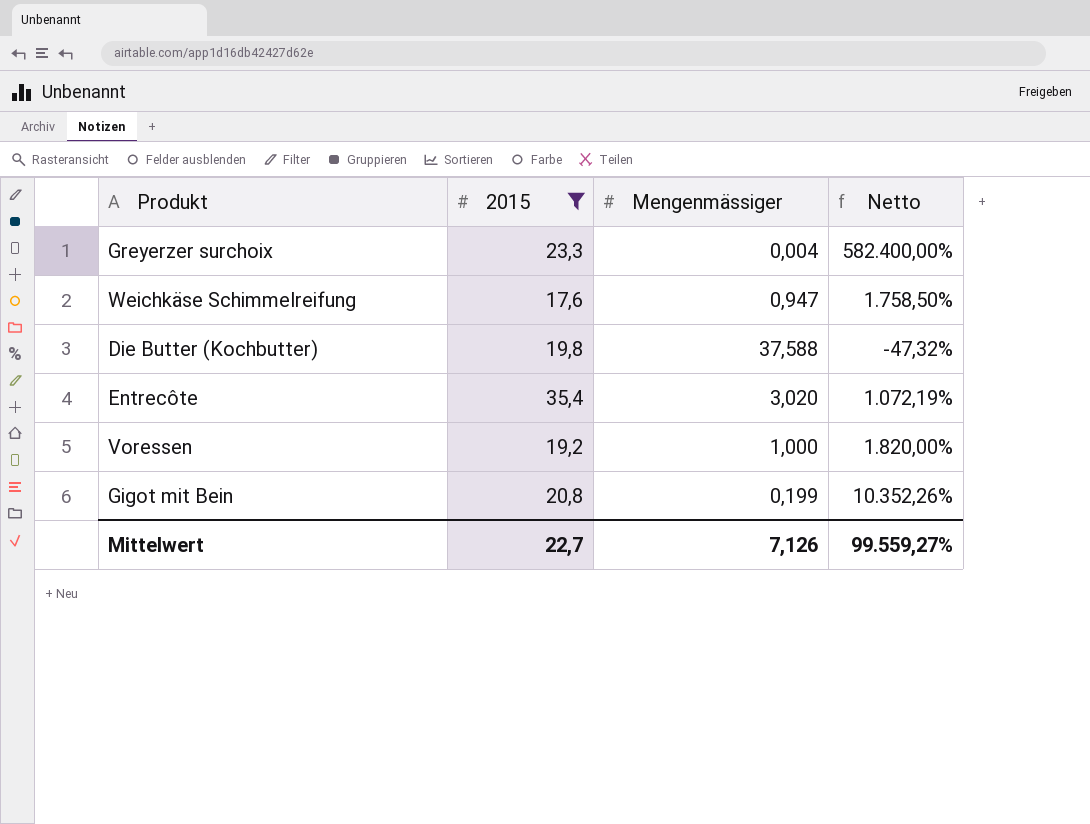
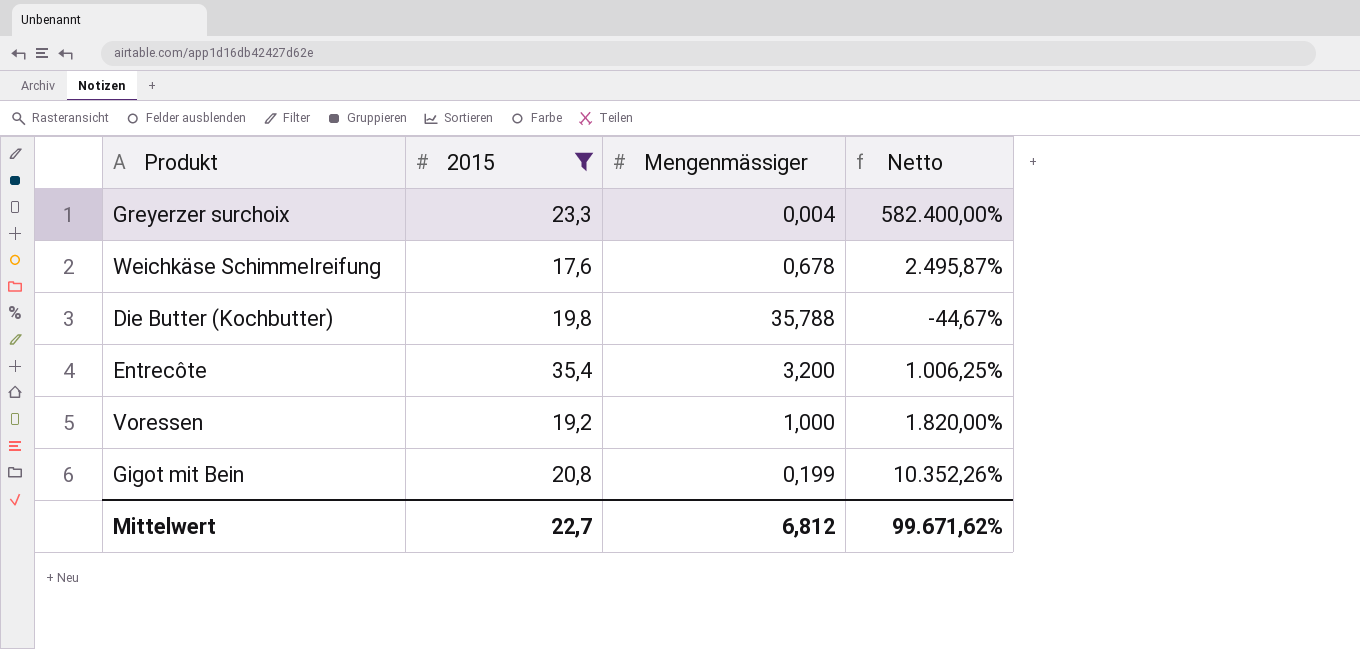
Weichkäse Schimmelreifung | Mengenmässiger: 0,947 -> 0,678
Weichkäse Schimmelreifung | Netto: 1.758,50% -> 2.495,87%
Die Butter (Kochbutter) | Mengenmässiger: 37,588 -> 35,788
Die Butter (Kochbutter) | Netto: -47,32% -> -44,67%
Entrecôte | Mengenmässiger: 3,020 -> 3,200
Entrecôte | Netto: 1.072,19% -> 1.006,25%
Mittelwert | Mengenmässiger: 7,126 -> 6,812
Mittelwert | Netto: 99.559,27% -> 99.671,62%

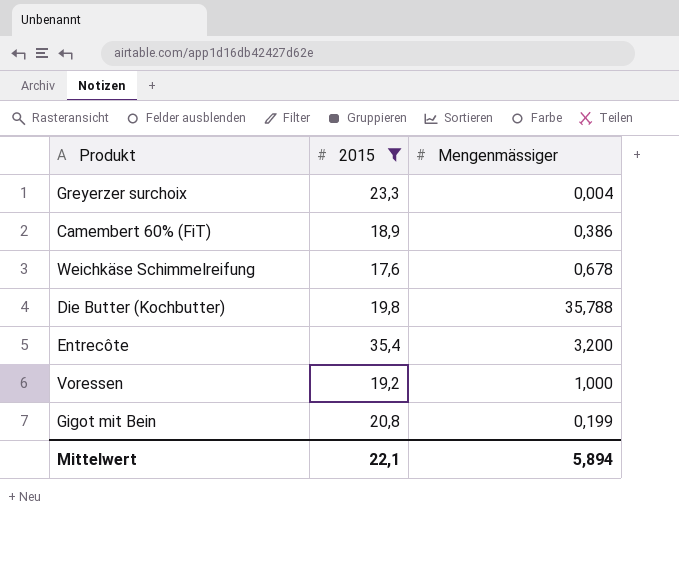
column Netto | formula: ([2015] - [Mengenmässiger]) / [Mengenmässiger] -> none
row Camembert 60% (FiT): none -> 18,9 | 0,386
Mittelwert | 2015: 22,7 -> 22,1
Mittelwert | Mengenmässiger: 6,812 -> 5,894

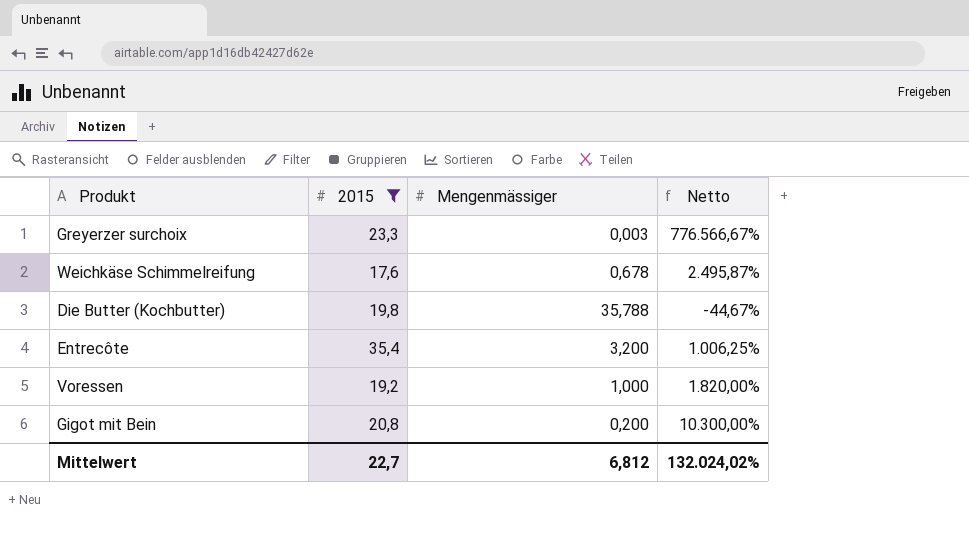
column Netto | formula: none -> ([2015] - [Mengenmässiger]) / [Mengenmässiger]
row Camembert 60% (FiT): 18,9 | 0,386 -> none
Greyerzer surchoix | Mengenmässiger: 0,004 -> 0,003
Gigot mit Bein | Mengenmässiger: 0,199 -> 0,200
Mittelwert | 2015: 22,1 -> 22,7
Mittelwert | Mengenmässiger: 5,894 -> 6,812

